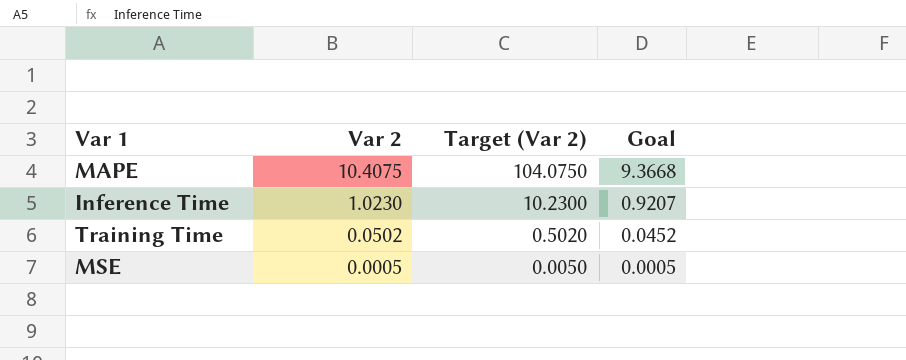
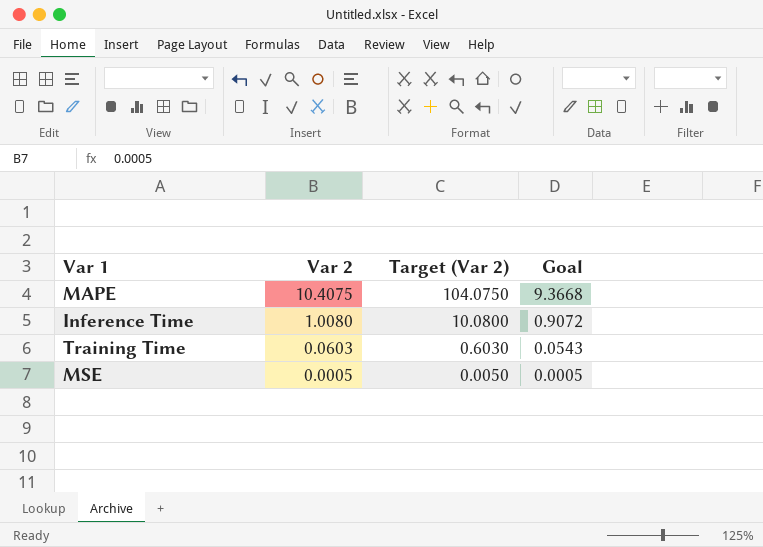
Inference Time | Var 2: 1.0230 -> 1.0080
Inference Time | Target (Var 2): 10.2300 -> 10.0800
Inference Time | Goal: 0.9207 -> 0.9072
Training Time | Var 2: 0.0502 -> 0.0603
Training Time | Target (Var 2): 0.5020 -> 0.6030
Training Time | Goal: 0.0452 -> 0.0543

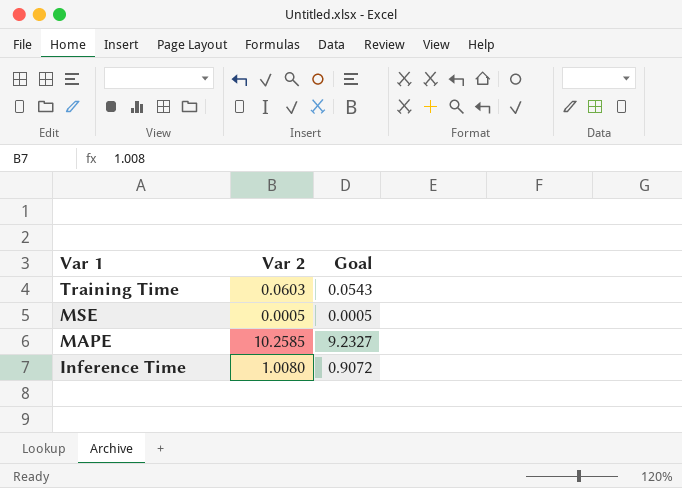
row order: Var 2 descending -> Var 1 descending
column Target (Var 2) | formula: [Var 2] * 10 -> none
MAPE | Var 2: 10.4075 -> 10.2585
MAPE | Goal: 9.3668 -> 9.2327

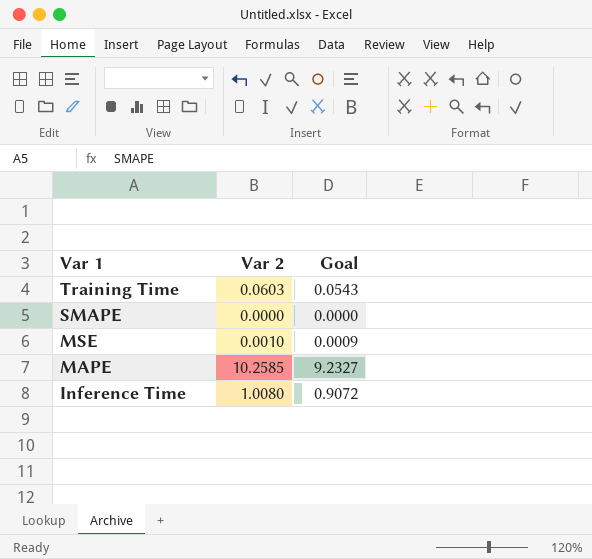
row SMAPE: none -> 0.0000 | 0.0000
MSE | Var 2: 0.0005 -> 0.0010
MSE | Goal: 0.0005 -> 0.0009

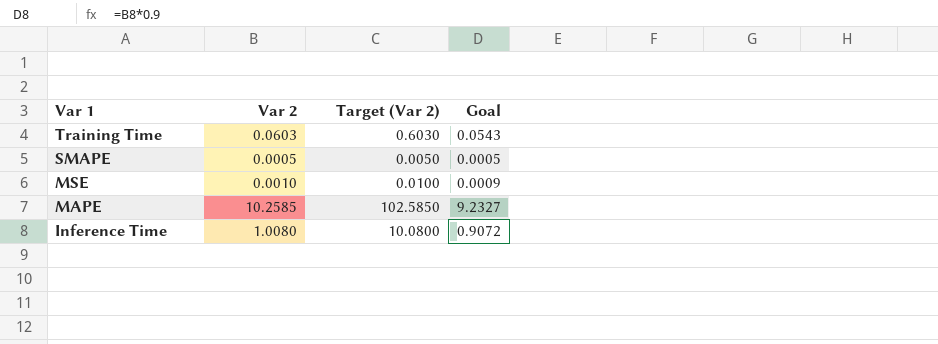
column Target (Var 2) | formula: none -> [Var 2] * 10
SMAPE | Var 2: 0.0000 -> 0.0005
SMAPE | Goal: 0.0000 -> 0.0005

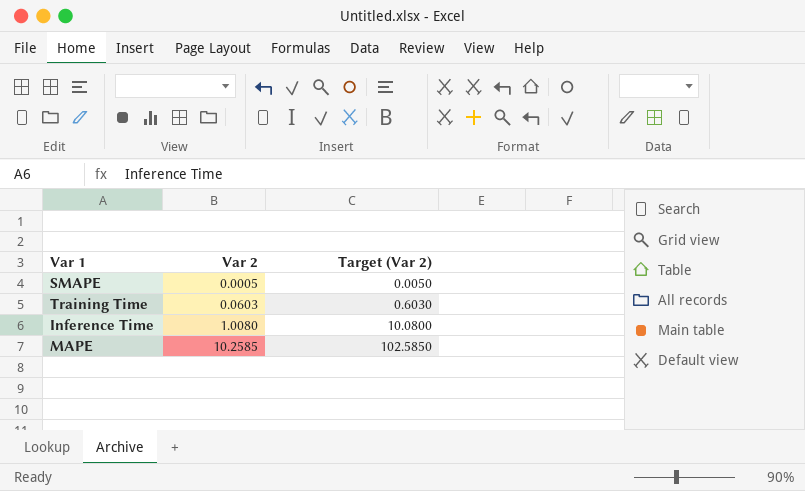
row order: Var 1 descending -> Var 2 ascending
column Goal | formula: [Var 2] * 0.9 -> none
row MSE: 0.0010 | 0.0100 | 0.0009 -> none

